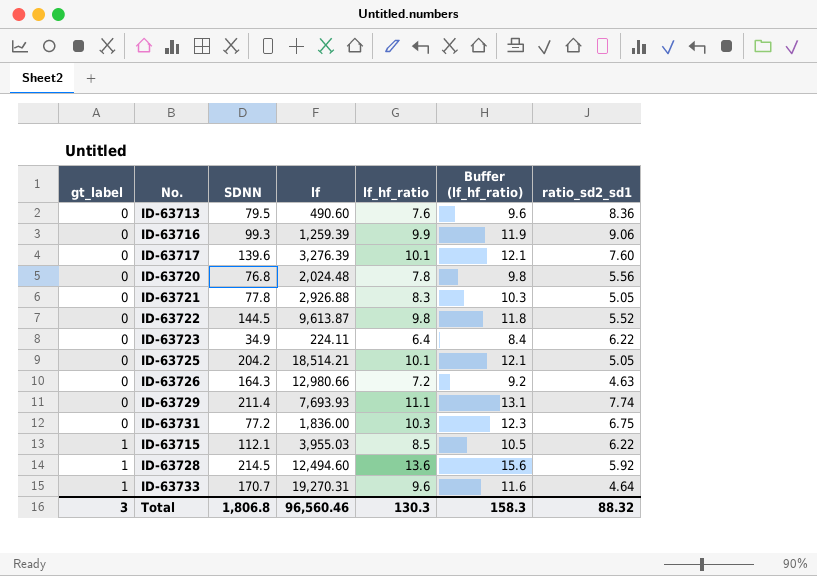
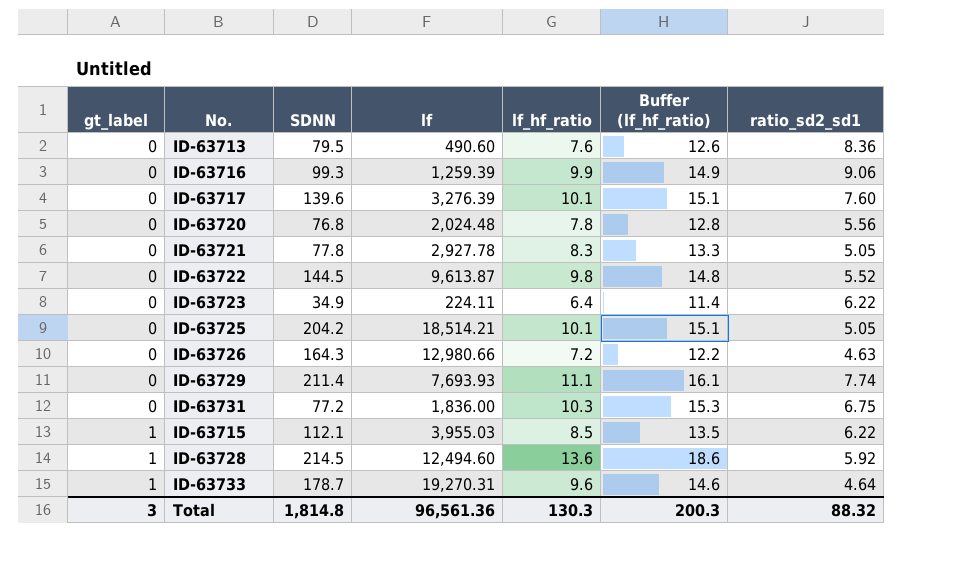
column Buffer (lf_hf_ratio) | formula: [lf_hf_ratio] + 2 -> [lf_hf_ratio] + 5
ID-63721 | lf: 2,926.88 -> 2,927.78
ID-63733 | SDNN: 170.7 -> 178.7
Total | SDNN: 1,806.8 -> 1,814.8
Total | lf: 96,560.46 -> 96,561.36
Total | Buffer (lf_hf_ratio): 158.3 -> 200.3

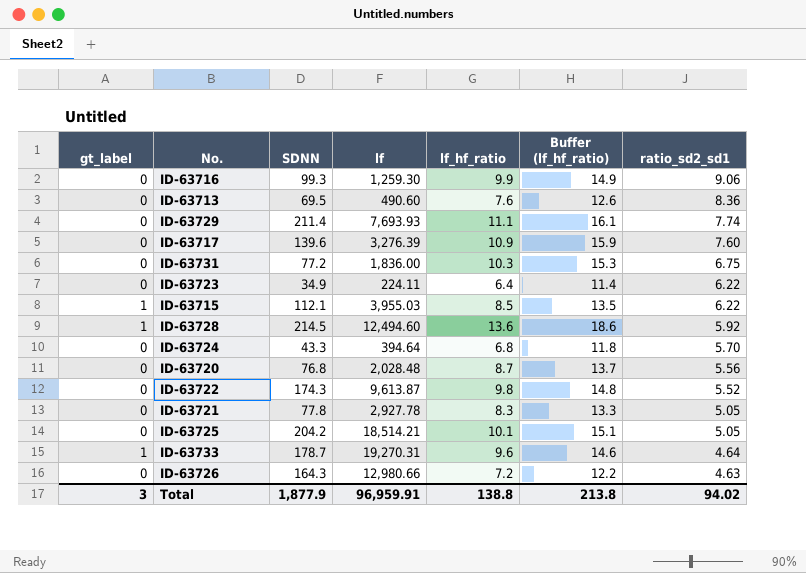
row order: gt_label ascending -> ratio_sd2_sd1 descending
ID-63716 | lf: 1,259.39 -> 1,259.30
ID-63713 | SDNN: 79.5 -> 69.5
ID-63717 | lf_hf_ratio: 10.1 -> 10.9
ID-63717 | Buffer (lf_hf_ratio): 15.1 -> 15.9
row ID-63724: none -> 0 | 43.3 | 394.64 | 6.8 | 11.8 | 5.70
ID-63720 | lf: 2,024.48 -> 2,028.48
ID-63720 | lf_hf_ratio: 7.8 -> 8.7
ID-63720 | Buffer (lf_hf_ratio): 12.8 -> 13.7
ID-63722 | SDNN: 144.5 -> 174.3
Total | SDNN: 1,814.8 -> 1,877.9
Total | lf: 96,561.36 -> 96,959.91
Total | lf_hf_ratio: 130.3 -> 138.8
Total | Buffer (lf_hf_ratio): 200.3 -> 213.8
Total | ratio_sd2_sd1: 88.32 -> 94.02

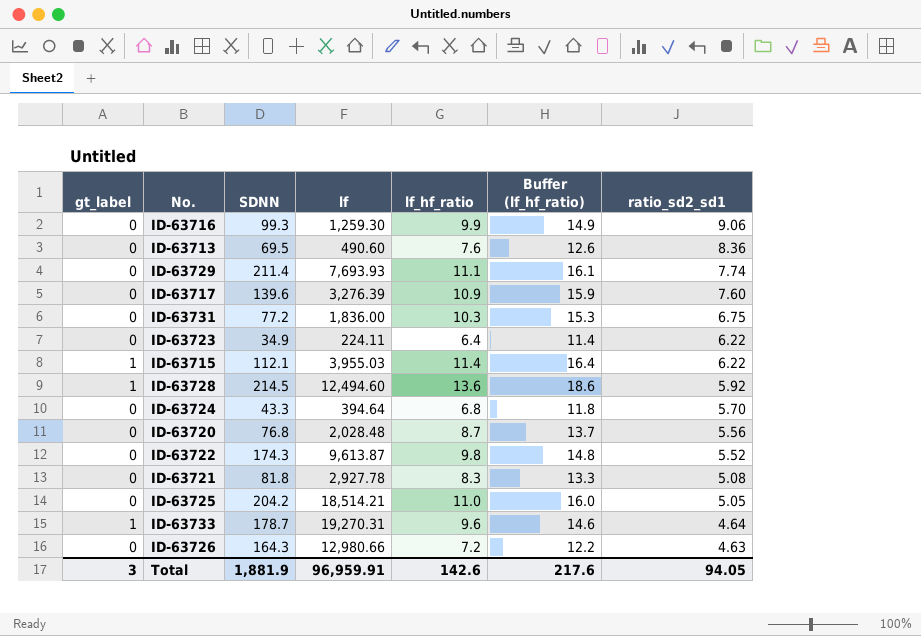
ID-63715 | lf_hf_ratio: 8.5 -> 11.4
ID-63715 | Buffer (lf_hf_ratio): 13.5 -> 16.4
ID-63721 | SDNN: 77.8 -> 81.8
ID-63721 | ratio_sd2_sd1: 5.05 -> 5.08
ID-63725 | lf_hf_ratio: 10.1 -> 11.0
ID-63725 | Buffer (lf_hf_ratio): 15.1 -> 16.0
Total | SDNN: 1,877.9 -> 1,881.9
Total | lf_hf_ratio: 138.8 -> 142.6
Total | Buffer (lf_hf_ratio): 213.8 -> 217.6
Total | ratio_sd2_sd1: 94.02 -> 94.05

